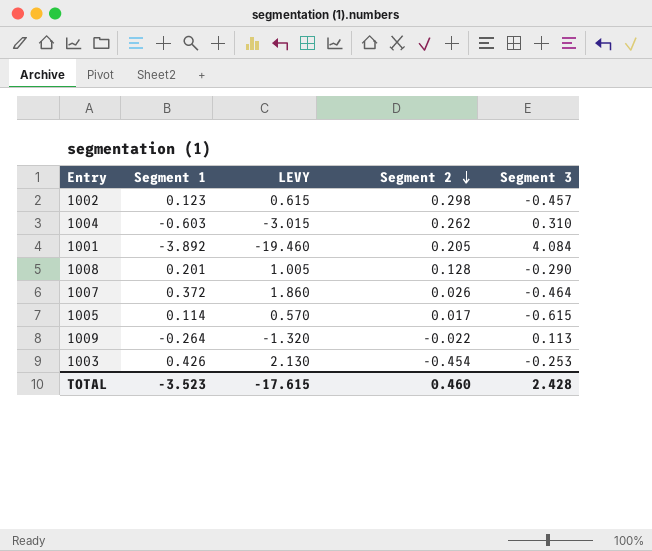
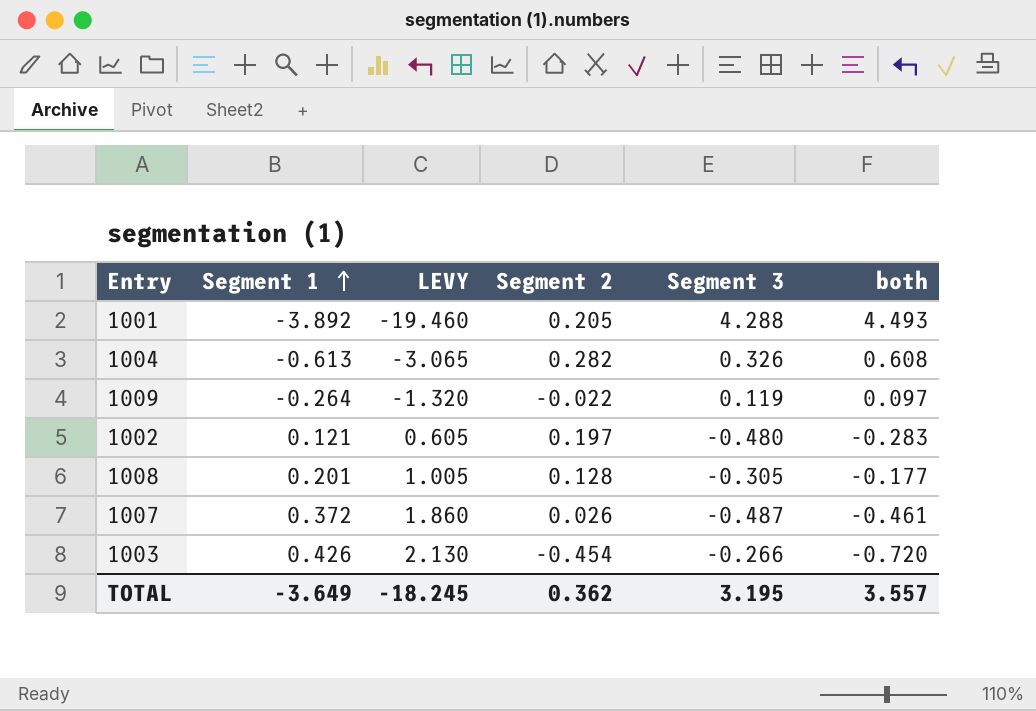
row order: Segment 2 descending -> Segment 1 ascending
column both | formula: none -> [Segment 2] + [Segment 3]
row 1005: 0.114 | 0.570 | 0.017 | -0.615 -> none
1001 | Segment 3: 4.084 -> 4.288
1004 | Segment 1: -0.603 -> -0.613
1004 | LEVY: -3.015 -> -3.065
1004 | Segment 2: 0.262 -> 0.282
1004 | Segment 3: 0.310 -> 0.326
1009 | Segment 3: 0.113 -> 0.119
1002 | Segment 1: 0.123 -> 0.121
1002 | LEVY: 0.615 -> 0.605
1002 | Segment 2: 0.298 -> 0.197
1002 | Segment 3: -0.457 -> -0.480
1008 | Segment 3: -0.290 -> -0.305
1007 | Segment 3: -0.464 -> -0.487
1003 | Segment 3: -0.253 -> -0.266
TOTAL | Segment 1: -3.523 -> -3.649
TOTAL | LEVY: -17.615 -> -18.245
TOTAL | Segment 2: 0.460 -> 0.362
TOTAL | Segment 3: 2.428 -> 3.195

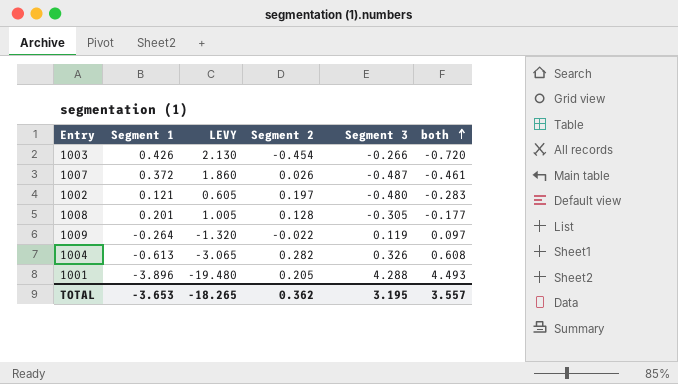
row order: Segment 1 ascending -> both ascending
1001 | Segment 1: -3.892 -> -3.896
1001 | LEVY: -19.460 -> -19.480
TOTAL | Segment 1: -3.649 -> -3.653
TOTAL | LEVY: -18.245 -> -18.265

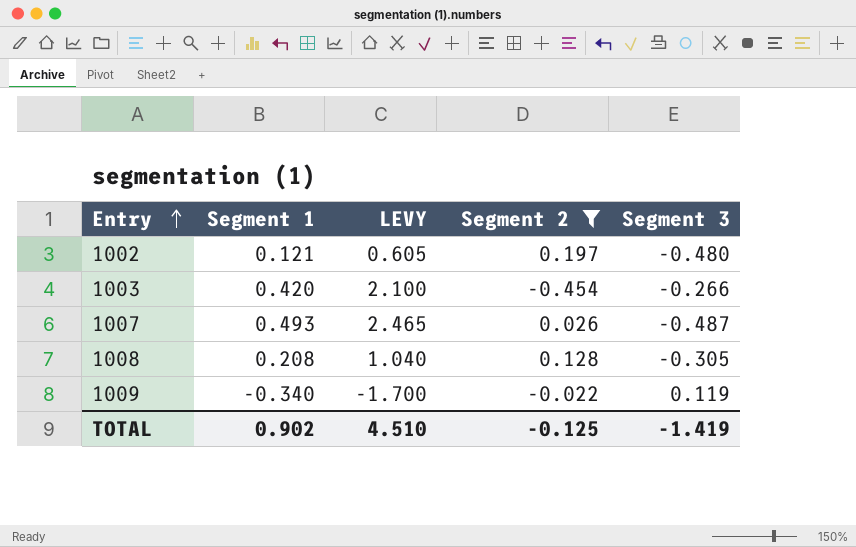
filter: none -> Segment 2 <= 0.197
row order: both ascending -> Entry ascending
column both | formula: [Segment 2] + [Segment 3] -> none
1003 | Segment 1: 0.426 -> 0.420
1003 | LEVY: 2.130 -> 2.100
1007 | Segment 1: 0.372 -> 0.493
1007 | LEVY: 1.860 -> 2.465
1008 | Segment 1: 0.201 -> 0.208
1008 | LEVY: 1.005 -> 1.040
1009 | Segment 1: -0.264 -> -0.340
1009 | LEVY: -1.320 -> -1.700
TOTAL | Segment 1: -3.653 -> 0.902
TOTAL | LEVY: -18.265 -> 4.510
TOTAL | Segment 2: 0.362 -> -0.125
TOTAL | Segment 3: 3.195 -> -1.419

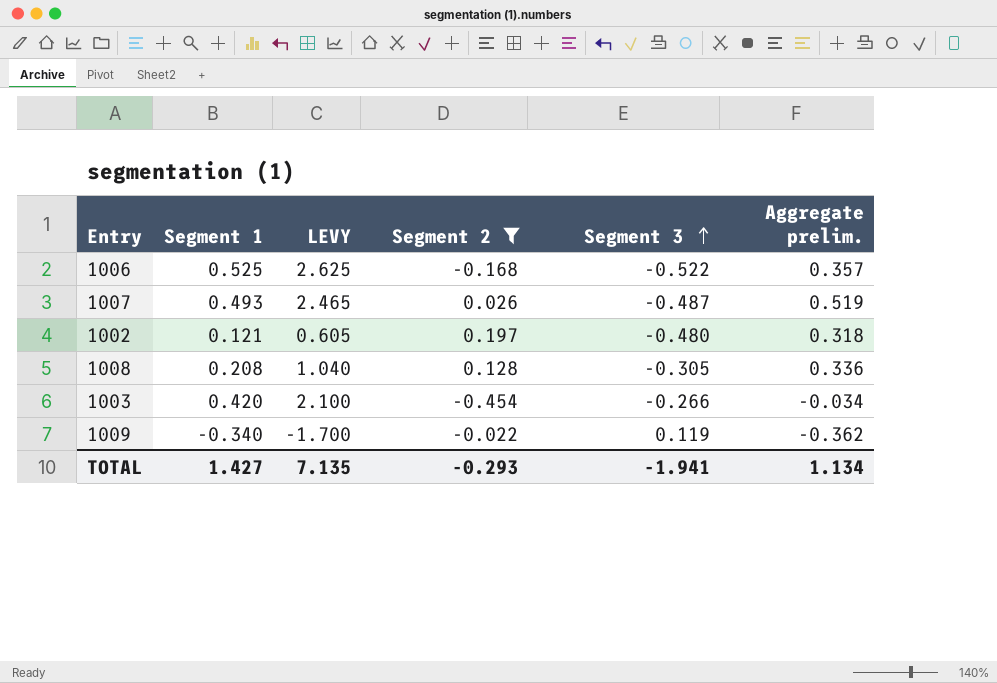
row order: Entry ascending -> Segment 3 ascending
column Aggregate prelim. | formula: none -> [Segment 1] + [Segment 2]
row 1006: none -> 0.525 | 2.625 | -0.168 | -0.522 | 0.357
TOTAL | Segment 1: 0.902 -> 1.427
TOTAL | LEVY: 4.510 -> 7.135
TOTAL | Segment 2: -0.125 -> -0.293
TOTAL | Segment 3: -1.419 -> -1.941

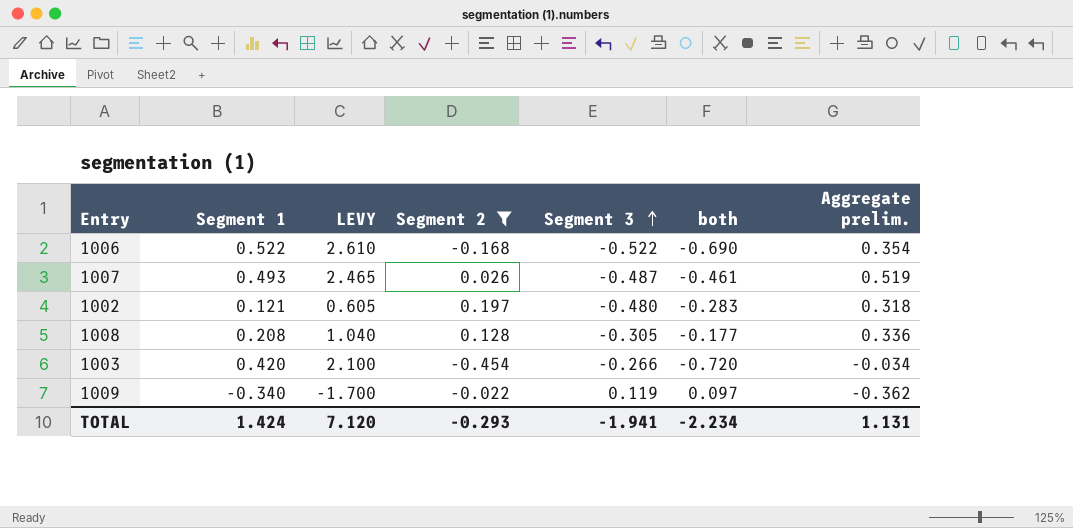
column both | formula: none -> [Segment 2] + [Segment 3]
1006 | Segment 1: 0.525 -> 0.522
1006 | LEVY: 2.625 -> 2.610
1006 | Aggregate prelim.: 0.357 -> 0.354
TOTAL | Segment 1: 1.427 -> 1.424
TOTAL | LEVY: 7.135 -> 7.120
TOTAL | Aggregate prelim.: 1.134 -> 1.131

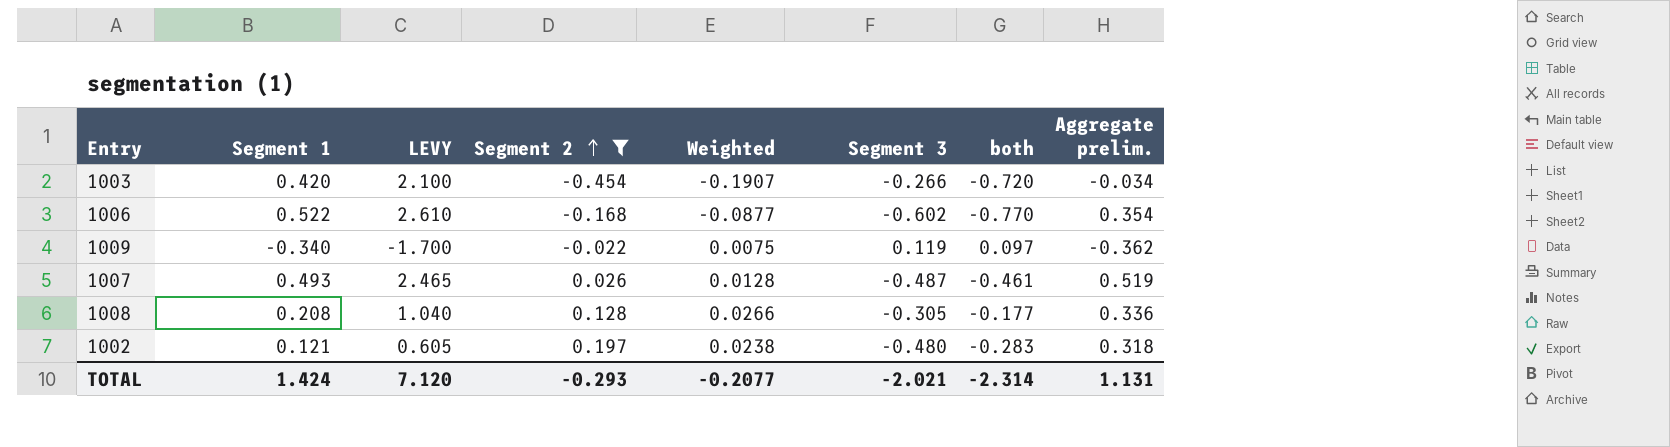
row order: Segment 3 ascending -> Segment 2 ascending
column Weighted | formula: none -> [Segment 1] * [Segment 2]
1006 | Segment 3: -0.522 -> -0.602
1006 | both: -0.690 -> -0.770
TOTAL | Segment 3: -1.941 -> -2.021
TOTAL | both: -2.234 -> -2.314

